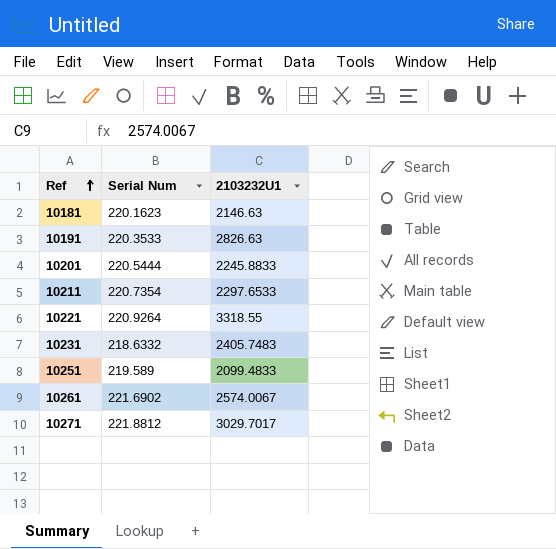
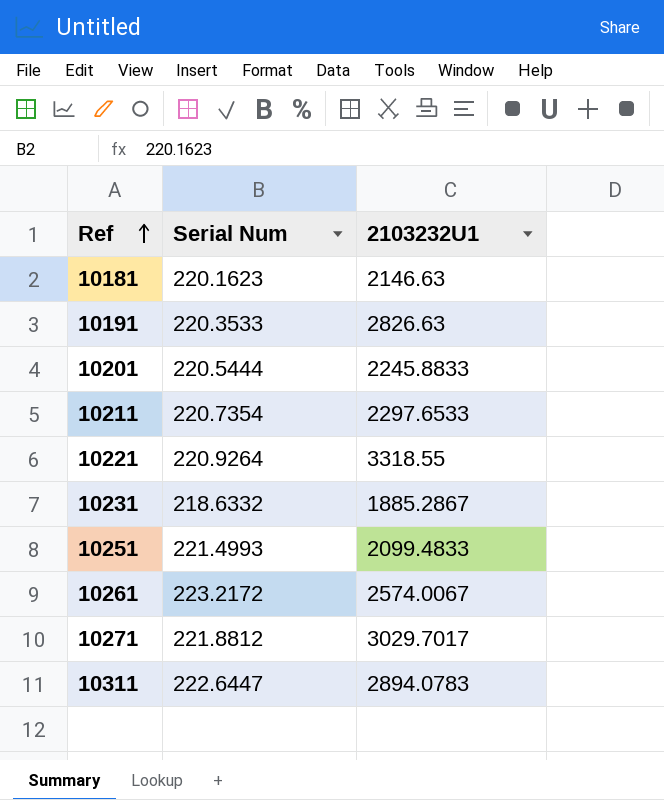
10231 | 2103232U1: 2405.7483 -> 1885.2867
10251 | Serial Num: 219.589 -> 221.4993
10261 | Serial Num: 221.6902 -> 223.2172
row 10311: none -> 222.6447 | 2894.0783

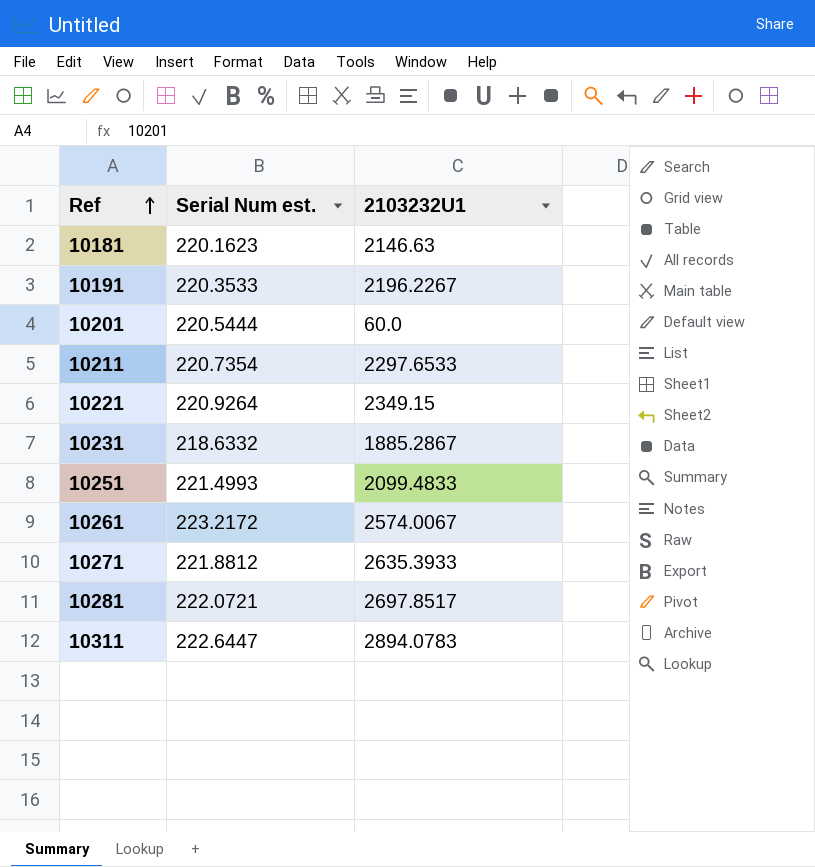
column name: Serial Num -> Serial Num est.
10191 | 2103232U1: 2826.63 -> 2196.2267
10201 | 2103232U1: 2245.8833 -> 60.0
10221 | 2103232U1: 3318.55 -> 2349.15
10271 | 2103232U1: 3029.7017 -> 2635.3933
row 10281: none -> 222.0721 | 2697.8517

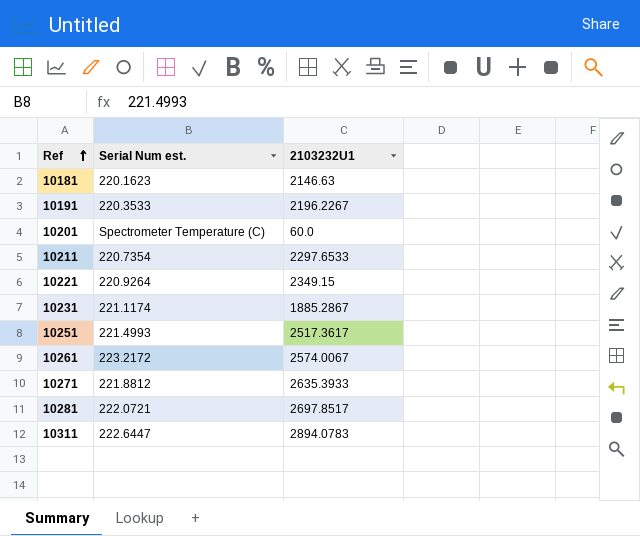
10201 | Serial Num est.: 220.5444 -> Spectrometer Temperature (C)
10231 | Serial Num est.: 218.6332 -> 221.1174
10251 | 2103232U1: 2099.4833 -> 2517.3617

